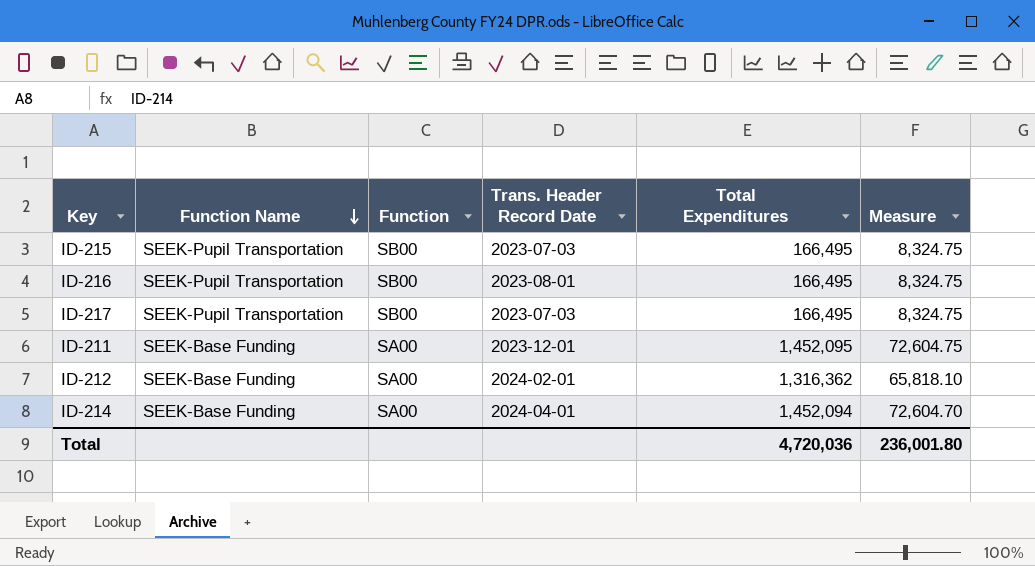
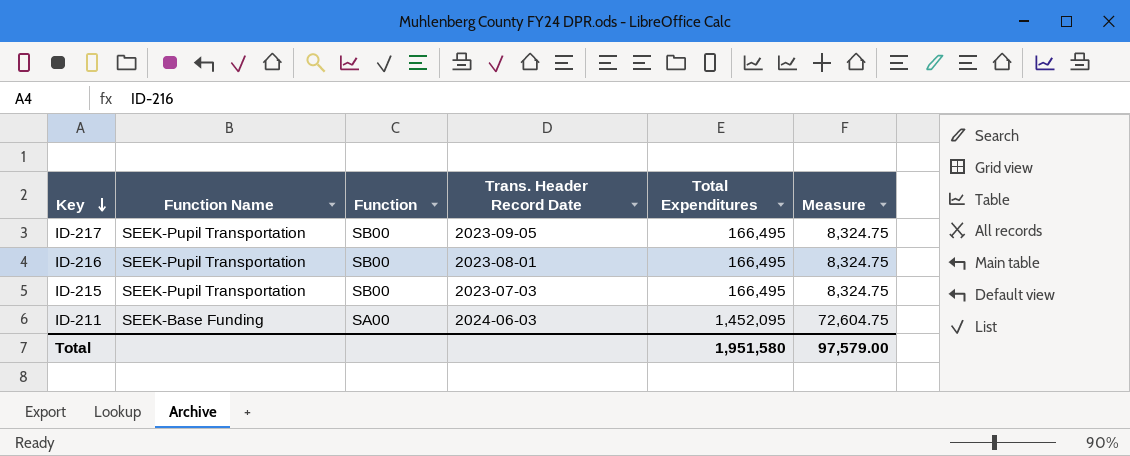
row order: Function Name descending -> Key descending
row ID-212: SEEK-Base Funding | SA00 | 2024-02-01 | 1,316,362 | 65,818.10 -> none
row ID-214: SEEK-Base Funding | SA00 | 2024-04-01 | 1,452,094 | 72,604.70 -> none
ID-217 | Trans. Header Record Date: 2023-07-03 -> 2023-09-05
ID-211 | Trans. Header Record Date: 2023-12-01 -> 2024-06-03
Total | Total Expenditures: 4,720,036 -> 1,951,580
Total | Measure: 236,001.80 -> 97,579.00

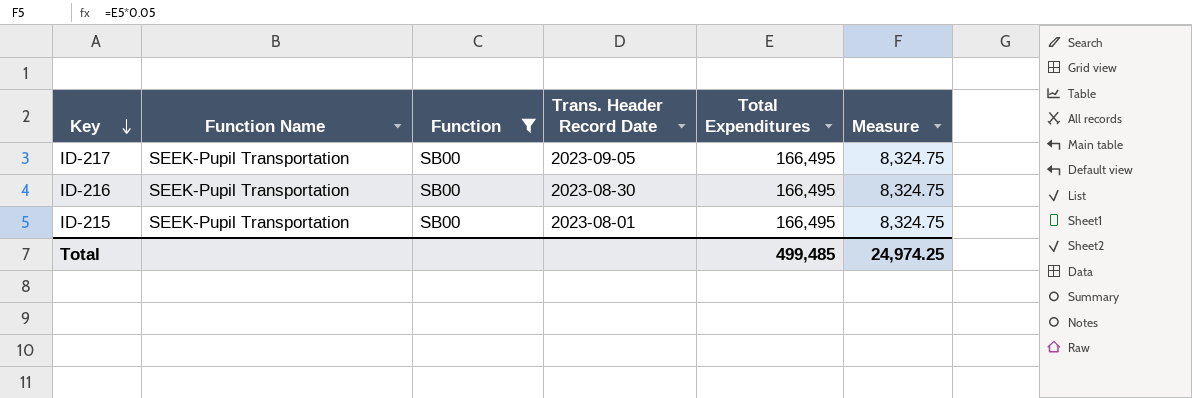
filter: none -> Function = SB00
ID-216 | Trans. Header Record Date: 2023-08-01 -> 2023-08-30
ID-215 | Trans. Header Record Date: 2023-07-03 -> 2023-08-01
Total | Total Expenditures: 1,951,580 -> 499,485
Total | Measure: 97,579.00 -> 24,974.25

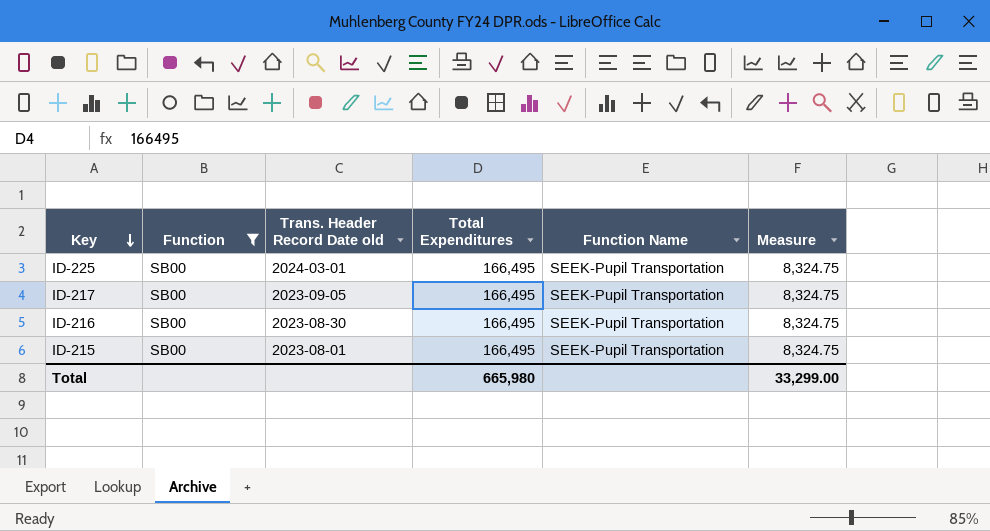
column name: Trans. Header Record Date -> Trans. Header Record Date old
column Function Name | position: 2 -> 5
row ID-225: none -> SB00 | 2024-03-01 | 166,495 | SEEK-Pupil Transportation | 8,324.75
Total | Total Expenditures: 499,485 -> 665,980
Total | Measure: 24,974.25 -> 33,299.00

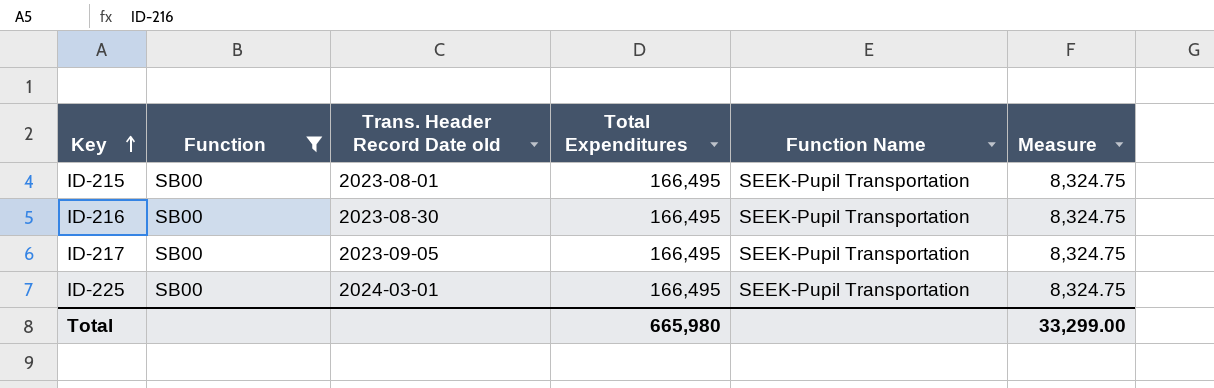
row order: Key descending -> Key ascending

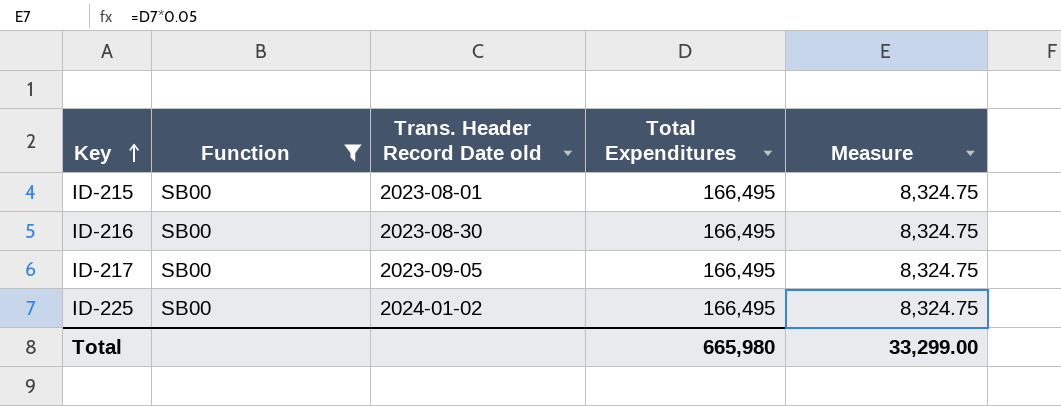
column Function Name | position: 5 -> none
ID-225 | Trans. Header Record Date old: 2024-03-01 -> 2024-01-02

